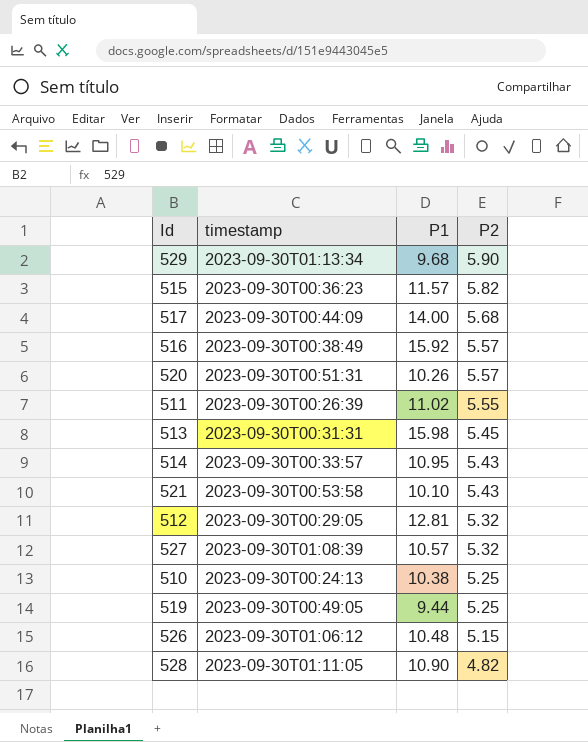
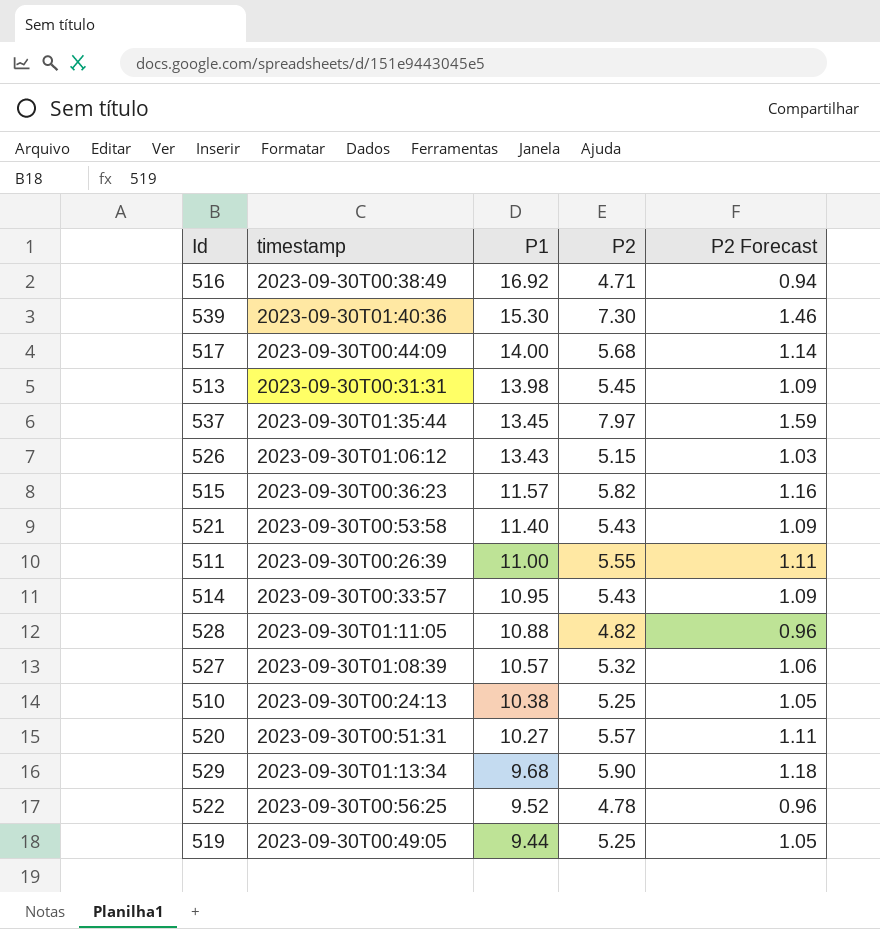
row order: P2 descending -> P1 descending
column P2 Forecast | formula: none -> [P2] * 0.2
row 512: 2023-09-30T00:29:05 | 12.81 | 5.32 -> none
516 | P1: 15.92 -> 16.92
516 | P2: 5.57 -> 4.71
row 539: none -> 2023-09-30T01:40:36 | 15.30 | 7.30 | 1.46
513 | P1: 15.98 -> 13.98
row 537: none -> 2023-09-30T01:35:44 | 13.45 | 7.97 | 1.59
526 | P1: 10.48 -> 13.43
521 | P1: 10.10 -> 11.40
511 | P1: 11.02 -> 11.00
528 | P1: 10.90 -> 10.88
520 | P1: 10.26 -> 10.27
row 522: none -> 2023-09-30T00:56:25 | 9.52 | 4.78 | 0.96

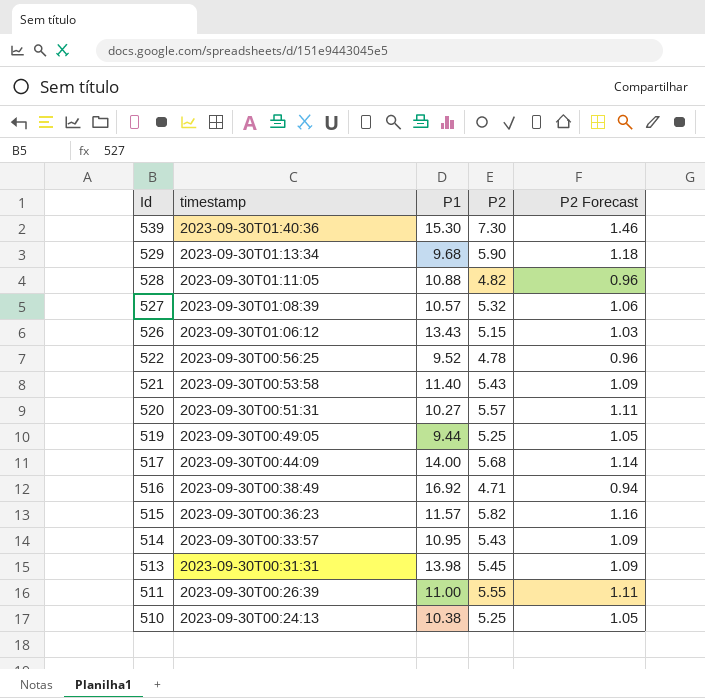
row order: P1 descending -> Id descending
row 537: 2023-09-30T01:35:44 | 13.45 | 7.97 | 1.59 -> none

